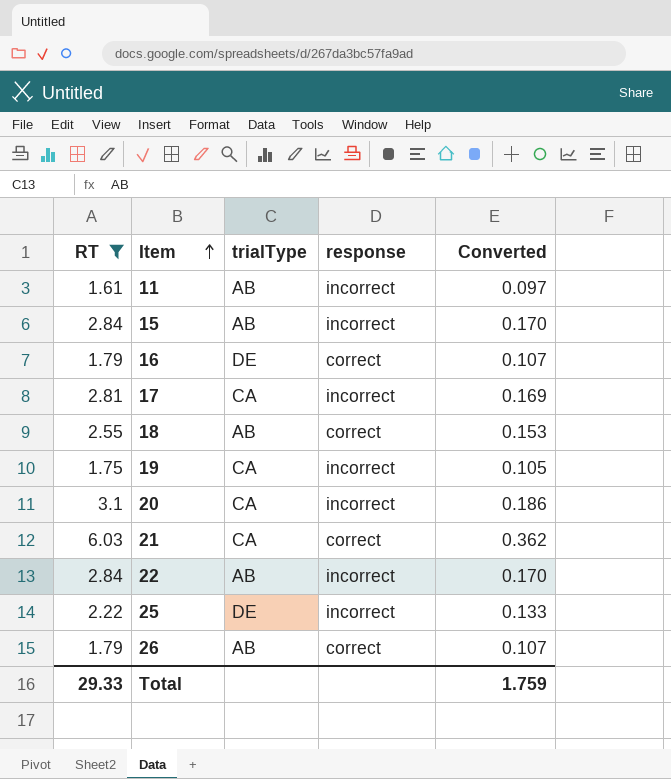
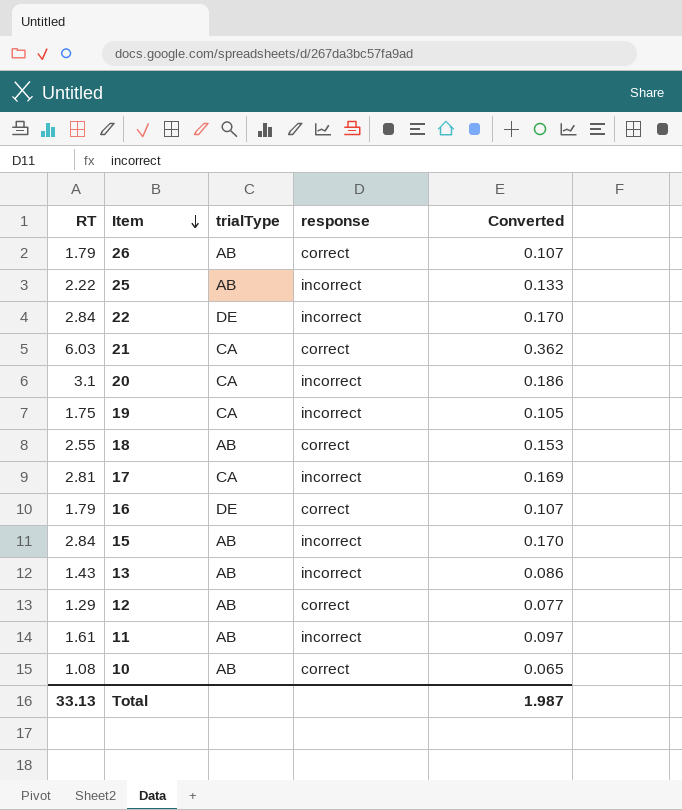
filter: RT >= 1.61 -> none
row order: Item ascending -> Item descending
25 | trialType: DE -> AB
22 | trialType: AB -> DE
Total | RT: 29.33 -> 33.13
Total | Converted: 1.759 -> 1.987

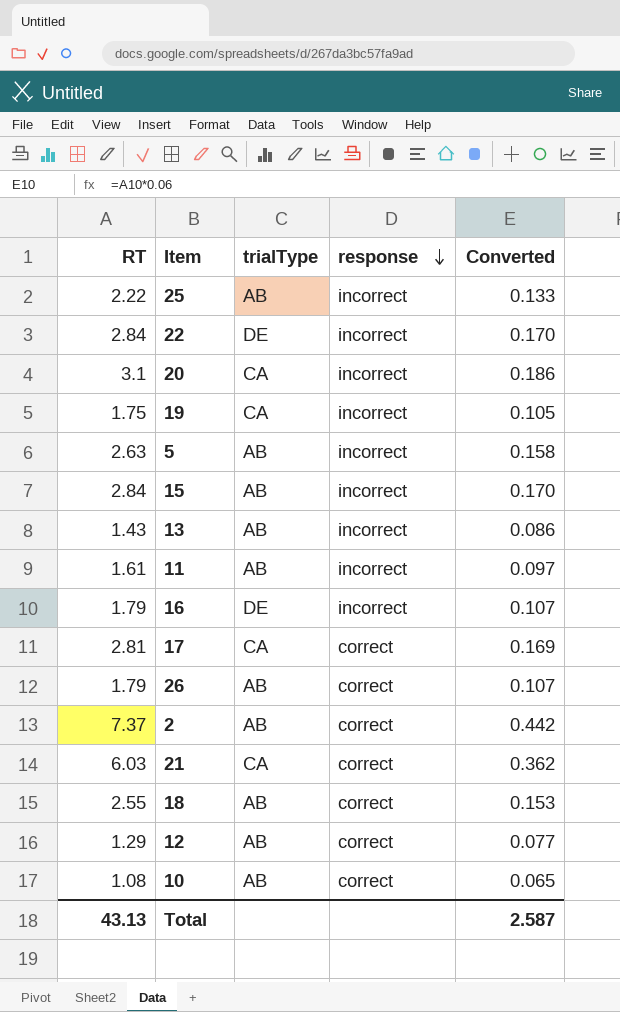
row order: Item descending -> response descending
row 5: none -> 2.63 | AB | incorrect | 0.158
16 | response: correct -> incorrect
17 | response: incorrect -> correct
row 2: none -> 7.37 | AB | correct | 0.442
Total | RT: 33.13 -> 43.13
Total | Converted: 1.987 -> 2.587

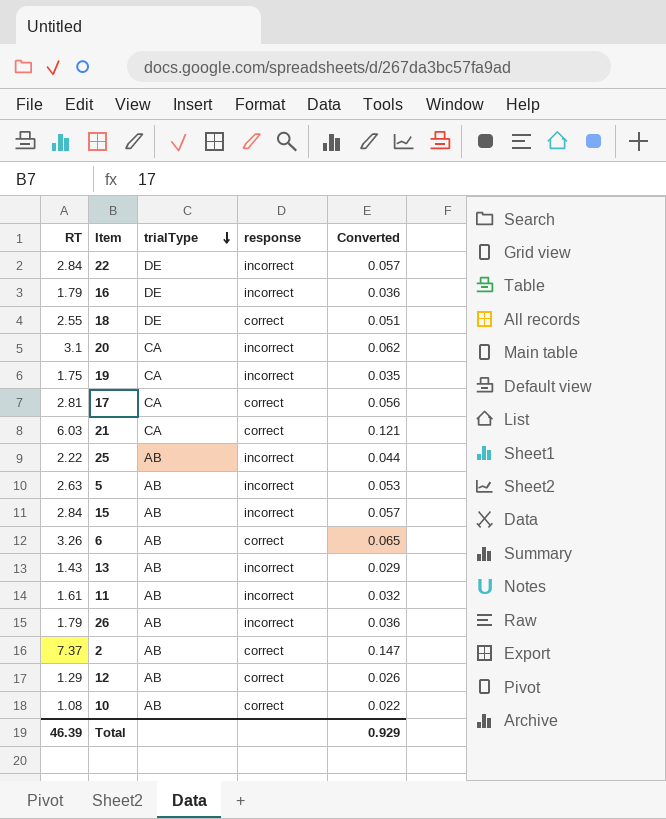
row order: response descending -> trialType descending
column Converted | formula: [RT] * 0.06 -> [RT] * 0.02
18 | trialType: AB -> DE
row 6: none -> 3.26 | AB | correct | 0.065
26 | response: correct -> incorrect
Total | RT: 43.13 -> 46.39
Total | Converted: 2.587 -> 0.929

